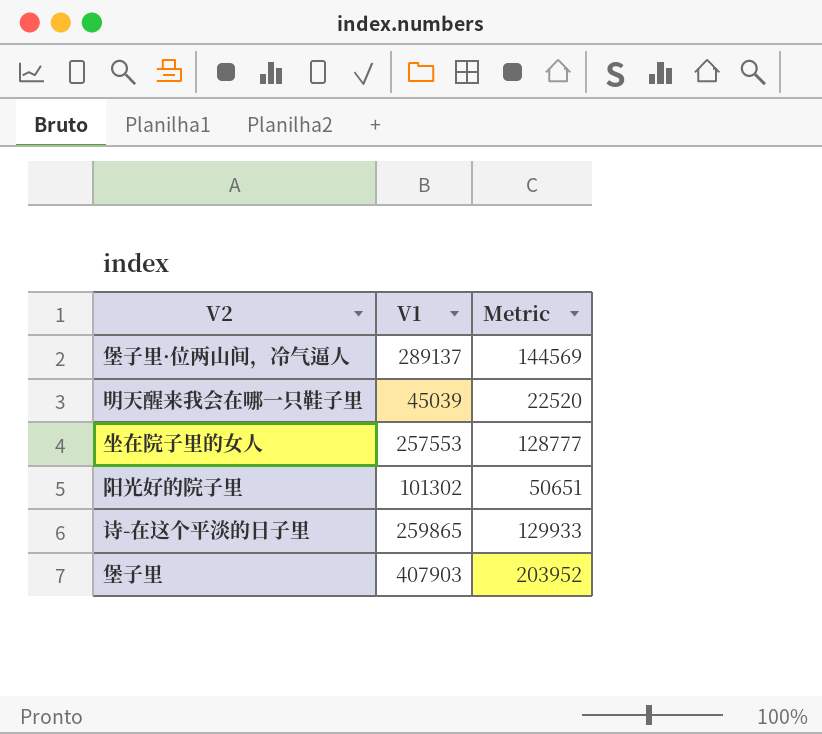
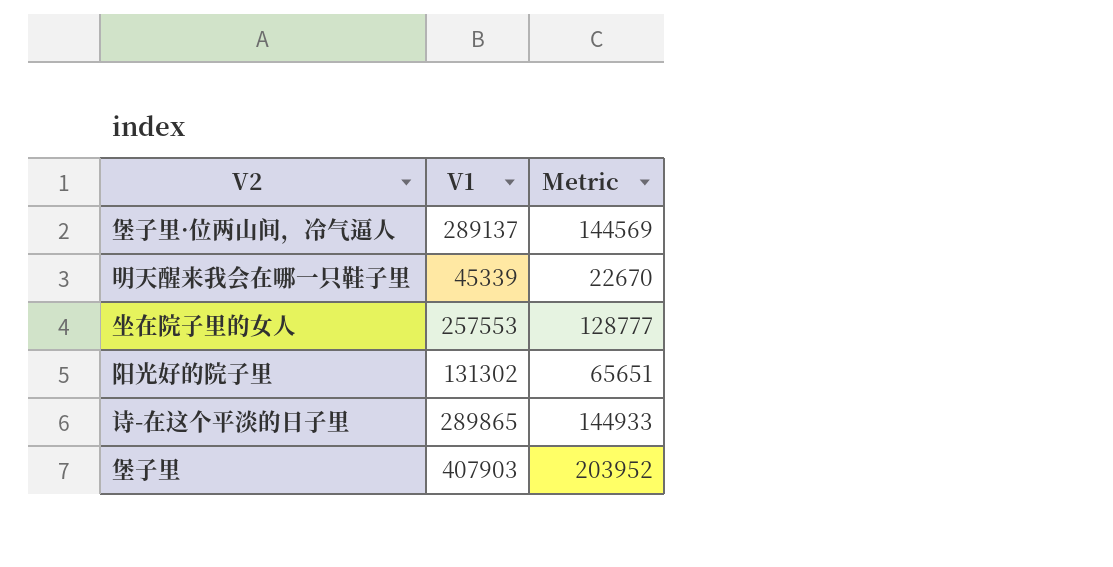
明天醒来我会在哪一只鞋子里 | V1: 45039 -> 45339
明天醒来我会在哪一只鞋子里 | Metric: 22520 -> 22670
阳光好的院子里 | V1: 101302 -> 131302
阳光好的院子里 | Metric: 50651 -> 65651
诗-在这个平淡的日子里 | V1: 259865 -> 289865
诗-在这个平淡的日子里 | Metric: 129933 -> 144933

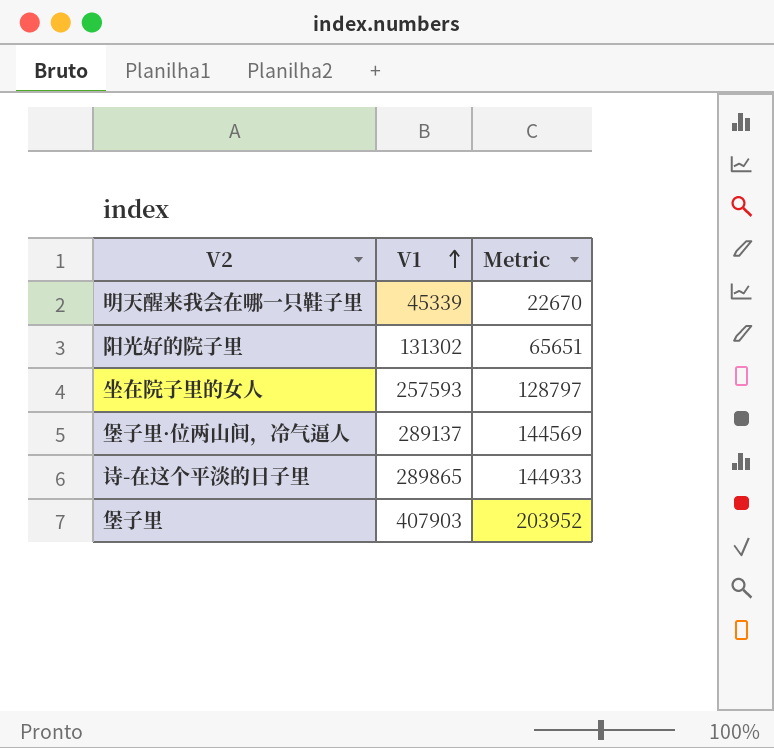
row order: none -> V1 ascending
坐在院子里的女人 | V1: 257553 -> 257593
坐在院子里的女人 | Metric: 128777 -> 128797

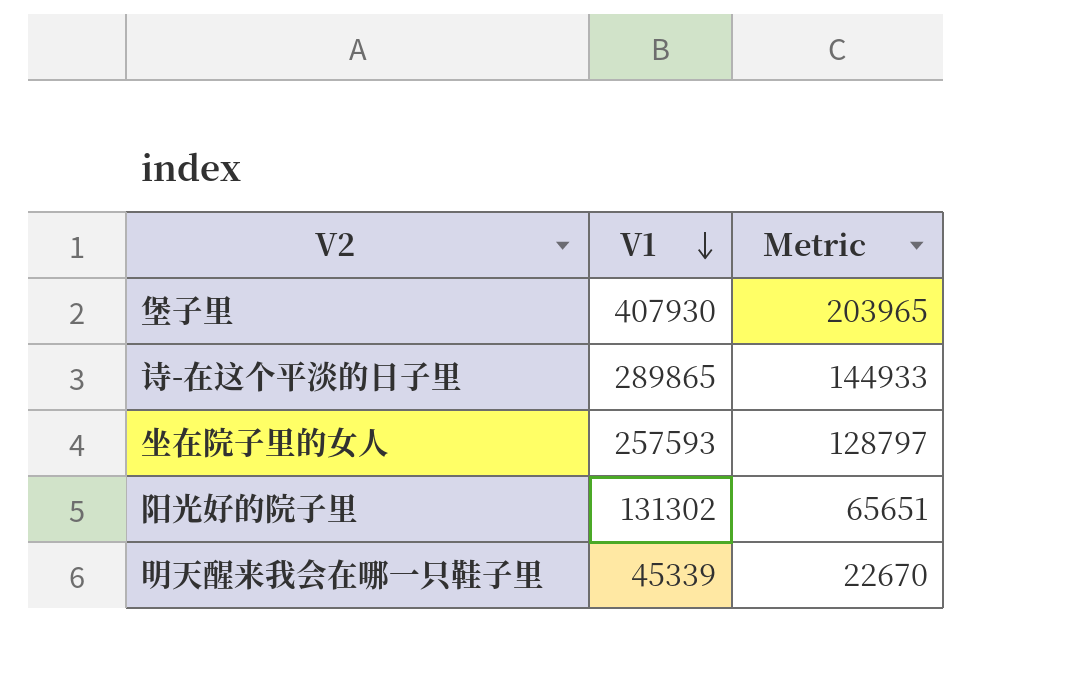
row order: V1 ascending -> V1 descending
row 堡子里·位两山间，冷气逼人: 289137 | 144569 -> none
堡子里 | V1: 407903 -> 407930
堡子里 | Metric: 203952 -> 203965

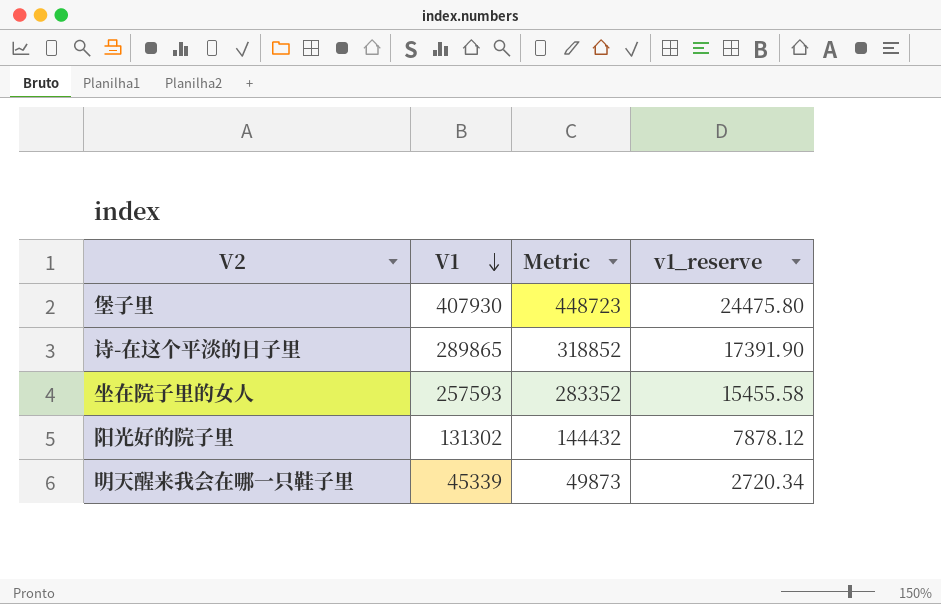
column Metric | formula: [V1] * 0.5 -> [V1] * 1.1
column v1_reserve | formula: none -> [V1] * 0.06

